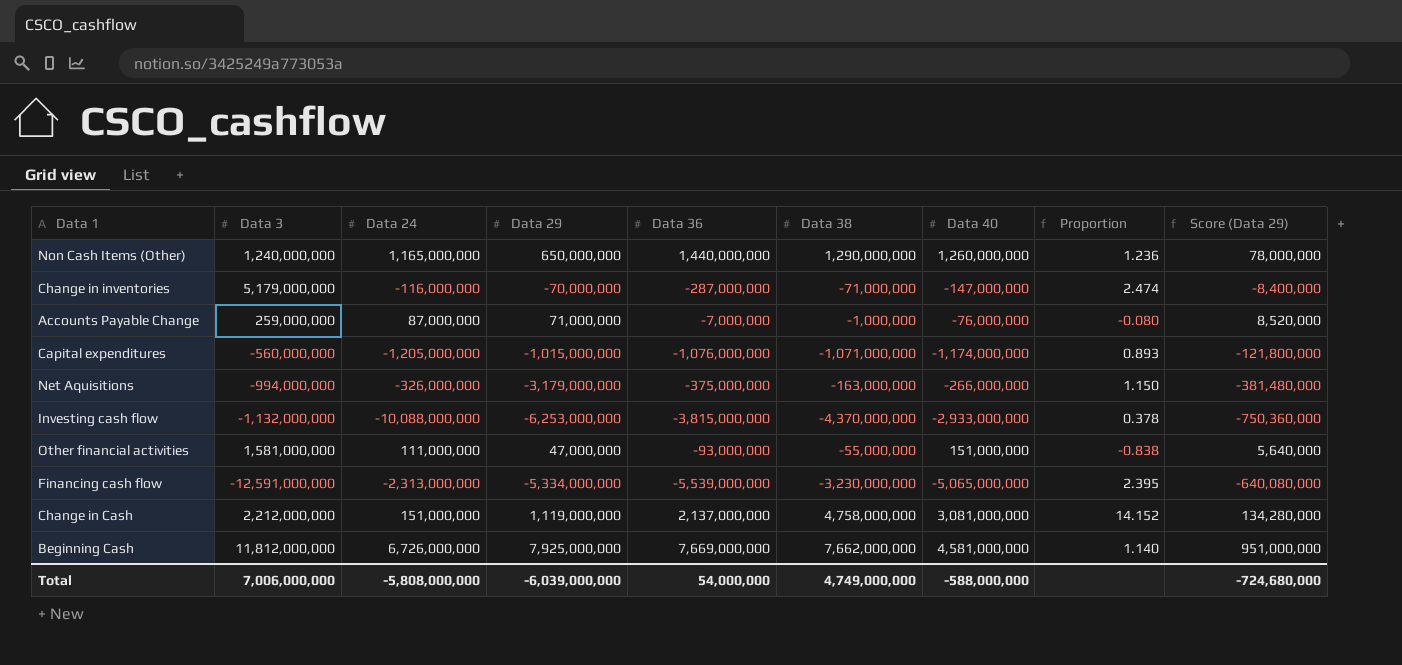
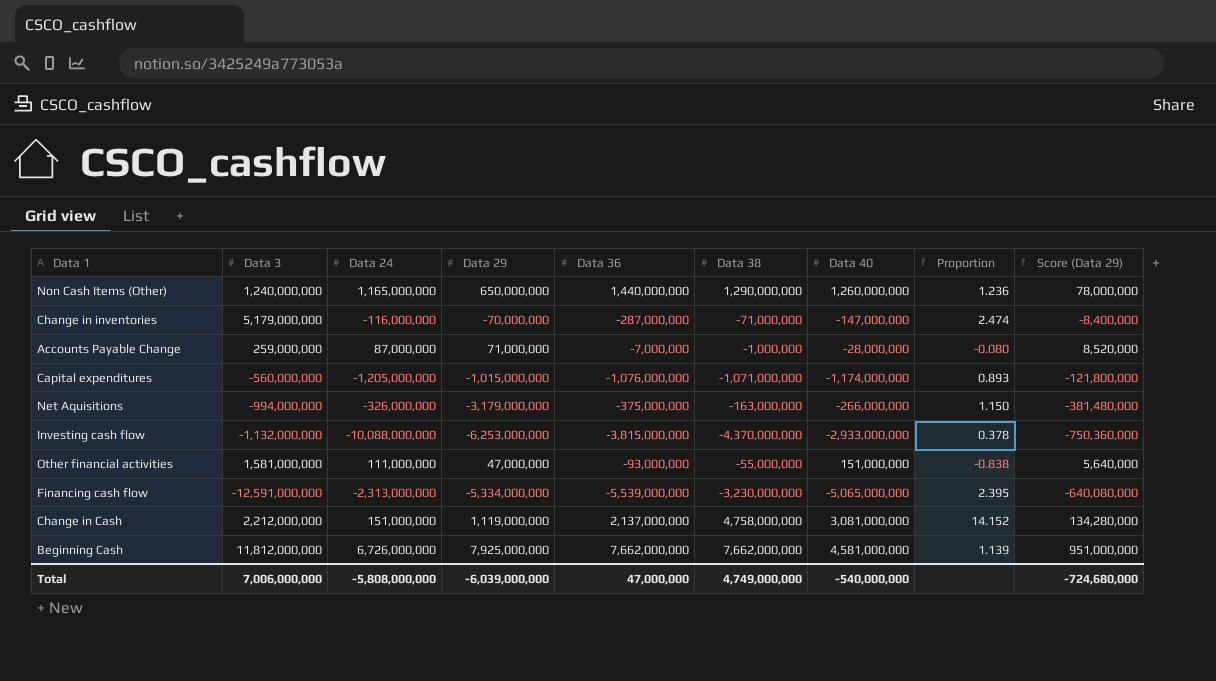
Accounts Payable Change | Data 40: -76,000,000 -> -28,000,000
Beginning Cash | Data 36: 7,669,000,000 -> 7,662,000,000
Beginning Cash | Proportion: 1.140 -> 1.139
Total | Data 36: 54,000,000 -> 47,000,000
Total | Data 40: -588,000,000 -> -540,000,000

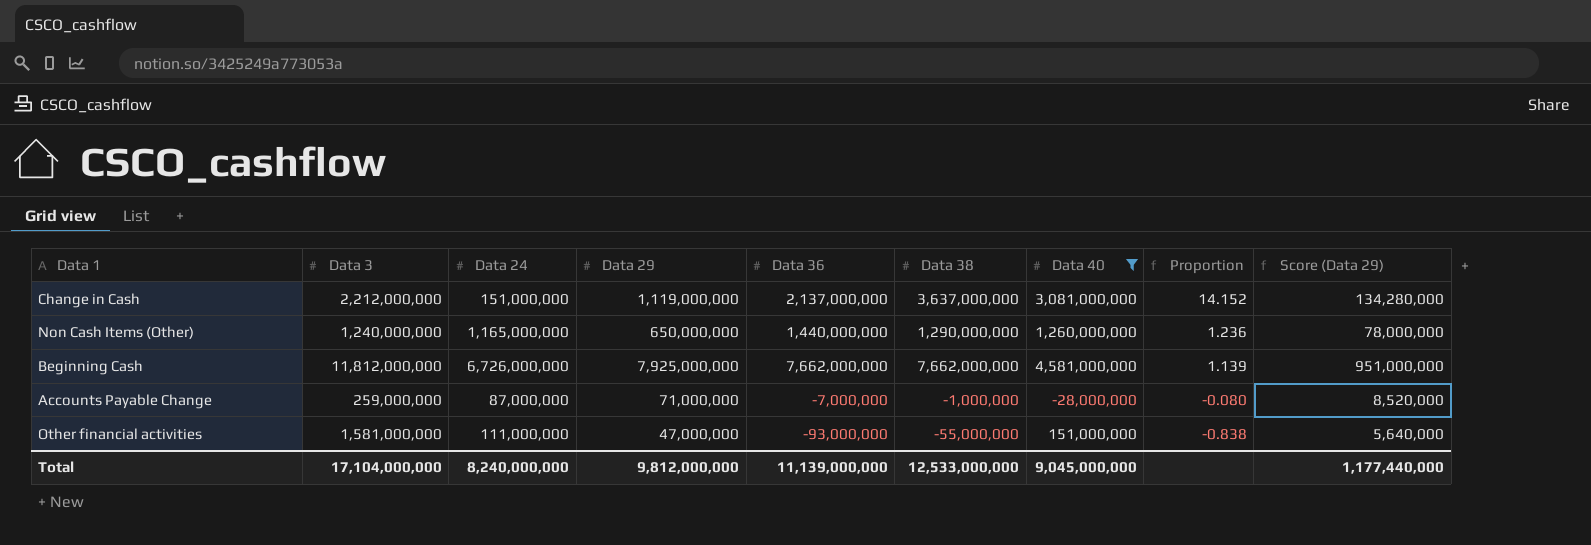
filter: none -> Data 40 >= -28,000,000
row order: none -> Proportion descending
Change in Cash | Data 38: 4,758,000,000 -> 3,637,000,000
Total | Data 3: 7,006,000,000 -> 17,104,000,000
Total | Data 24: -5,808,000,000 -> 8,240,000,000
Total | Data 29: -6,039,000,000 -> 9,812,000,000
Total | Data 36: 47,000,000 -> 11,139,000,000
Total | Data 38: 4,749,000,000 -> 12,533,000,000
Total | Data 40: -540,000,000 -> 9,045,000,000
Total | Score (Data 29): -724,680,000 -> 1,177,440,000

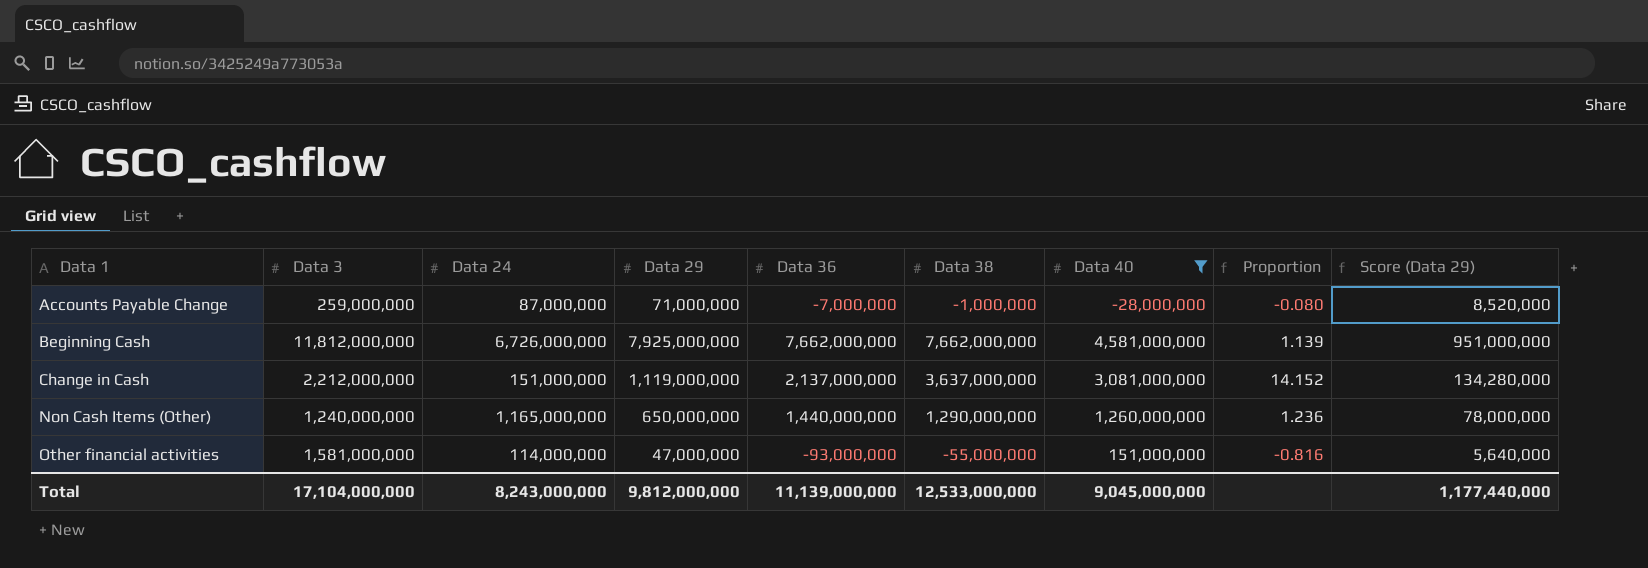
row order: Proportion descending -> Data 1 ascending
Other financial activities | Data 24: 111,000,000 -> 114,000,000
Other financial activities | Proportion: -0.838 -> -0.816
Total | Data 24: 8,240,000,000 -> 8,243,000,000

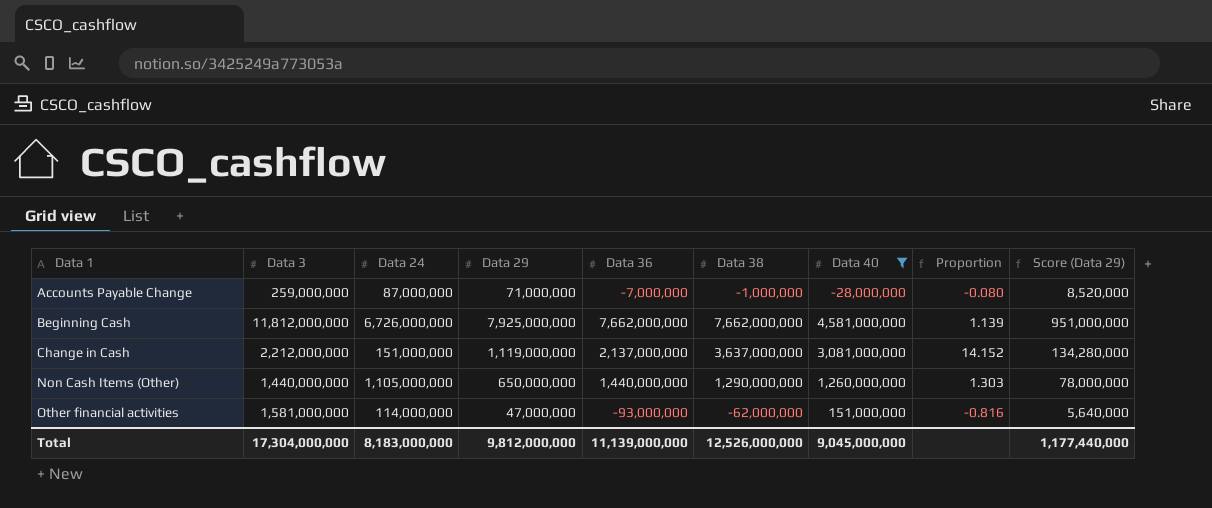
Non Cash Items (Other) | Data 3: 1,240,000,000 -> 1,440,000,000
Non Cash Items (Other) | Data 24: 1,165,000,000 -> 1,105,000,000
Non Cash Items (Other) | Proportion: 1.236 -> 1.303
Other financial activities | Data 38: -55,000,000 -> -62,000,000
Total | Data 3: 17,104,000,000 -> 17,304,000,000
Total | Data 24: 8,243,000,000 -> 8,183,000,000
Total | Data 38: 12,533,000,000 -> 12,526,000,000

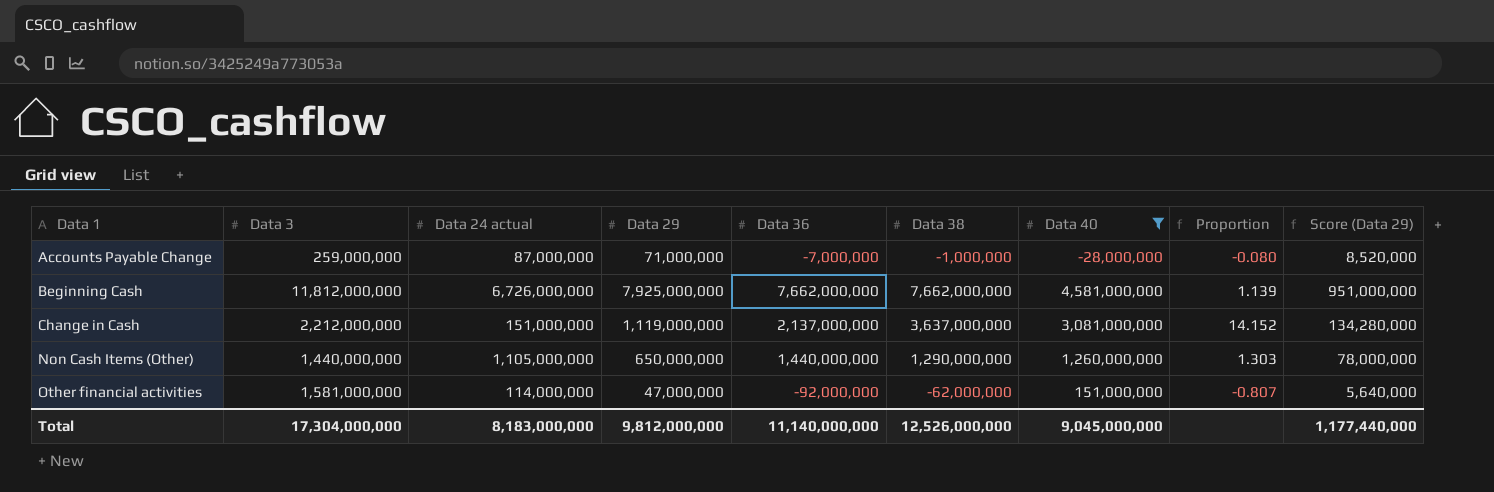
column name: Data 24 -> Data 24 actual
Other financial activities | Data 36: -93,000,000 -> -92,000,000
Other financial activities | Proportion: -0.816 -> -0.807
Total | Data 36: 11,139,000,000 -> 11,140,000,000

